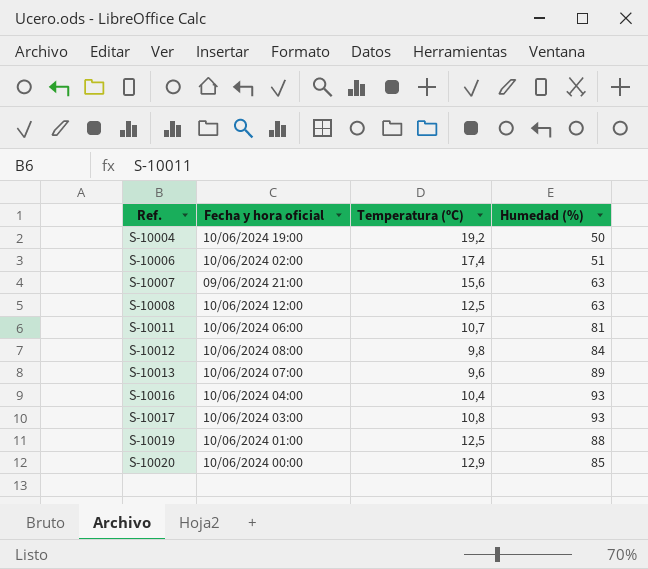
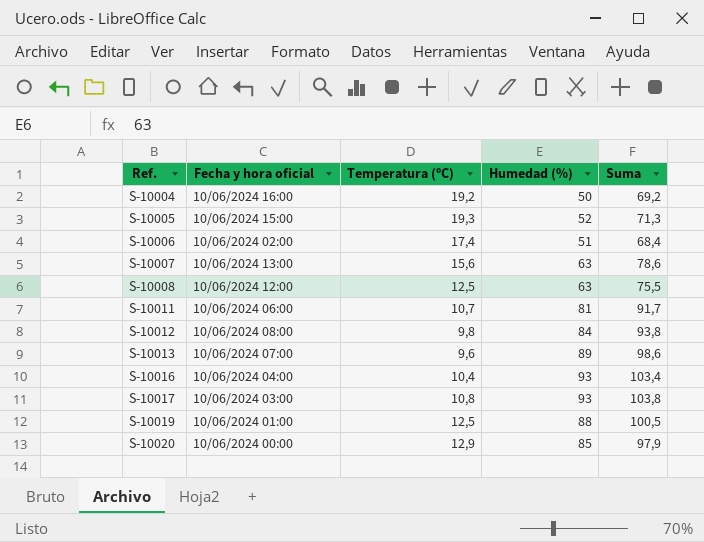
column Suma | formula: none -> [Temperatura (ºC)] + [Humedad (%)]
S-10004 | Fecha y hora oficial: 10/06/2024 19:00 -> 10/06/2024 16:00
row S-10005: none -> 10/06/2024 15:00 | 19,3 | 52 | 71,3
S-10007 | Fecha y hora oficial: 09/06/2024 21:00 -> 10/06/2024 13:00

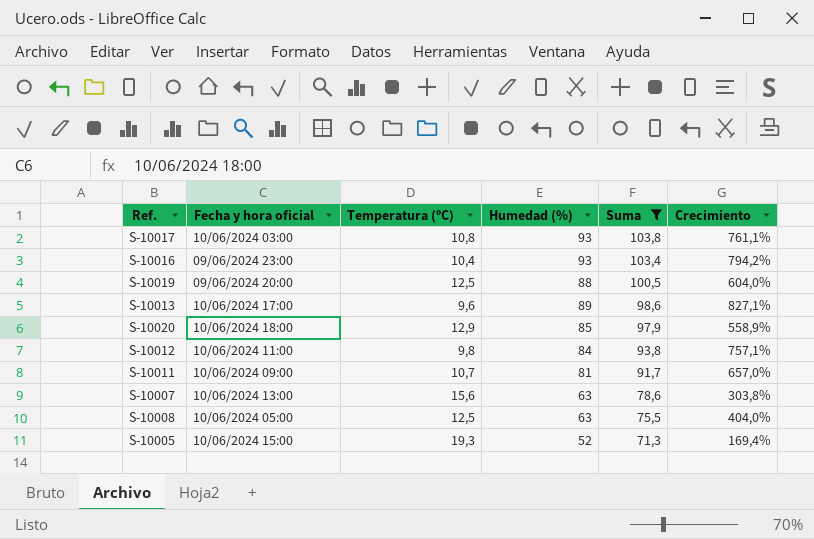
filter: none -> Suma >= 71,3
row order: Ref. ascending -> Suma descending
column Crecimiento | formula: none -> ([Humedad (%)] - [Temperatura (ºC)]) / [Temperatura (ºC)]
S-10016 | Fecha y hora oficial: 10/06/2024 04:00 -> 09/06/2024 23:00
S-10019 | Fecha y hora oficial: 10/06/2024 01:00 -> 09/06/2024 20:00
S-10013 | Fecha y hora oficial: 10/06/2024 07:00 -> 10/06/2024 17:00
S-10020 | Fecha y hora oficial: 10/06/2024 00:00 -> 10/06/2024 18:00
S-10012 | Fecha y hora oficial: 10/06/2024 08:00 -> 10/06/2024 11:00
S-10011 | Fecha y hora oficial: 10/06/2024 06:00 -> 10/06/2024 09:00
S-10008 | Fecha y hora oficial: 10/06/2024 12:00 -> 10/06/2024 05:00

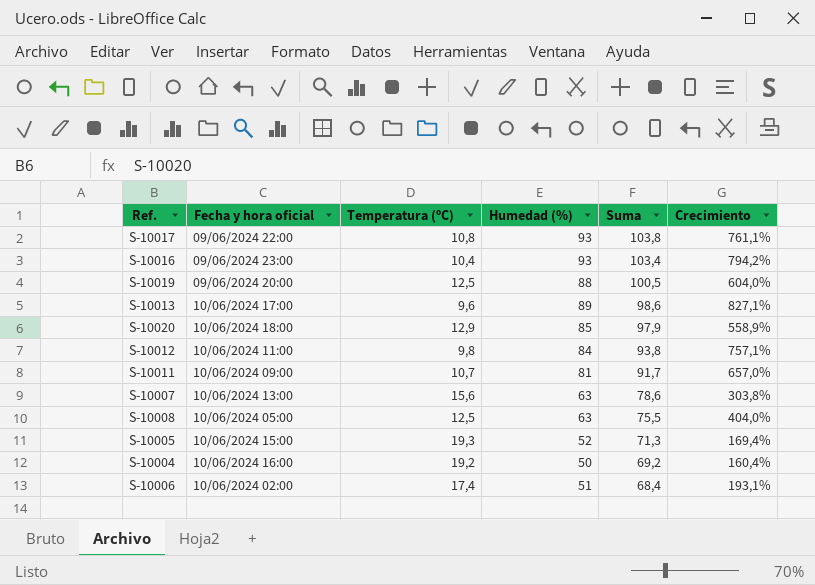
filter: Suma >= 71,3 -> none
S-10017 | Fecha y hora oficial: 10/06/2024 03:00 -> 09/06/2024 22:00

